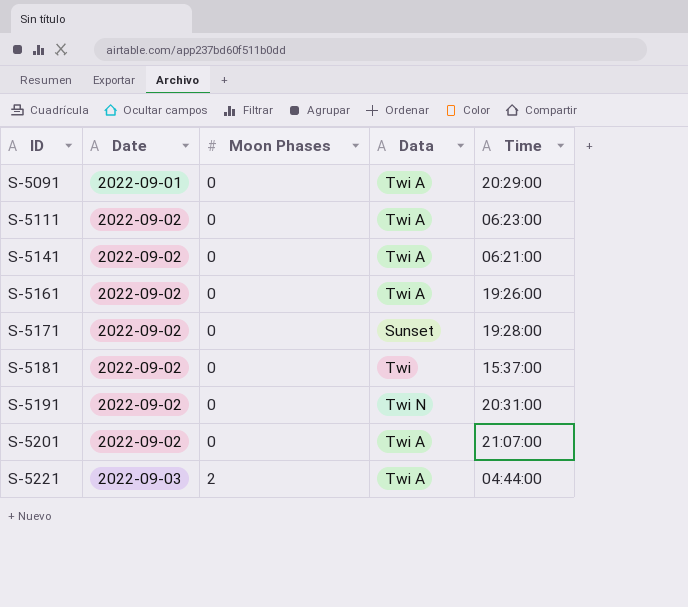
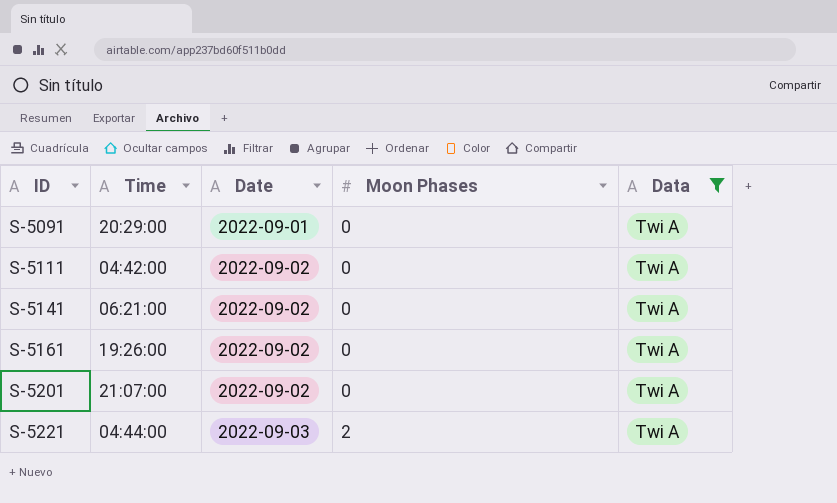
filter: none -> Data = Twi A
column Time | position: 5 -> 2
S-5111 | Time: 06:23:00 -> 04:42:00

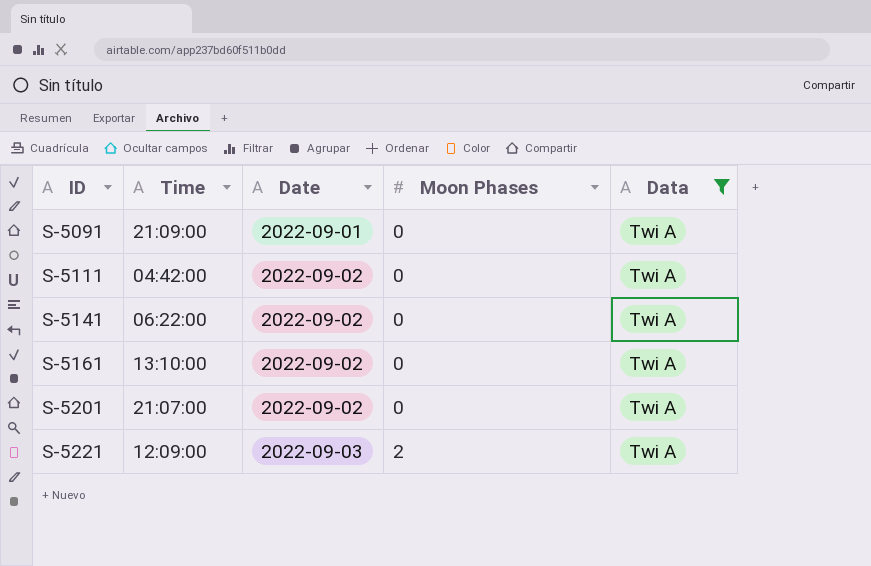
S-5091 | Time: 20:29:00 -> 21:09:00
S-5141 | Time: 06:21:00 -> 06:22:00
S-5161 | Time: 19:26:00 -> 13:10:00
S-5221 | Time: 04:44:00 -> 12:09:00

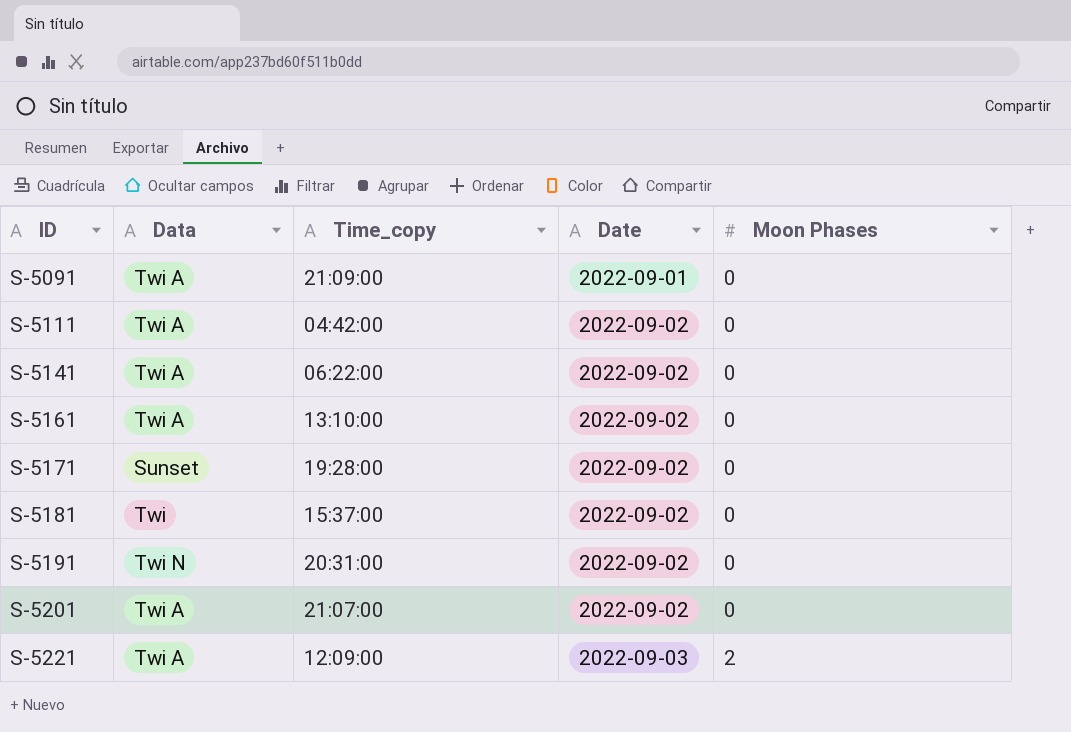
filter: Data = Twi A -> none
column Data | position: 5 -> 2
column name: Time -> Time_copy

